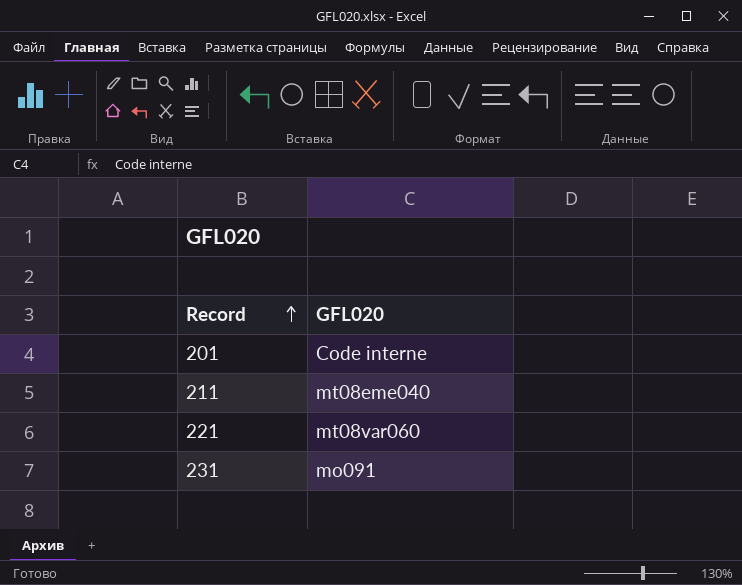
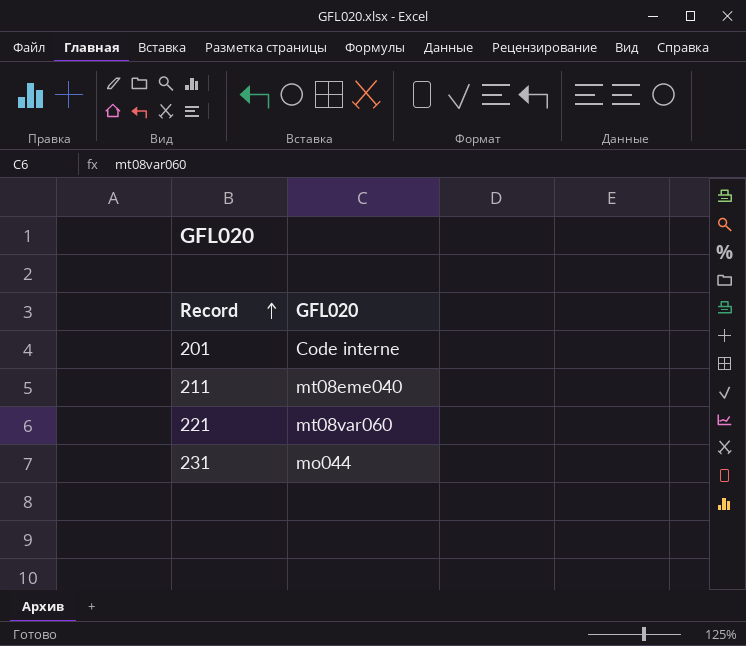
231 | GFL020: mo091 -> mo044

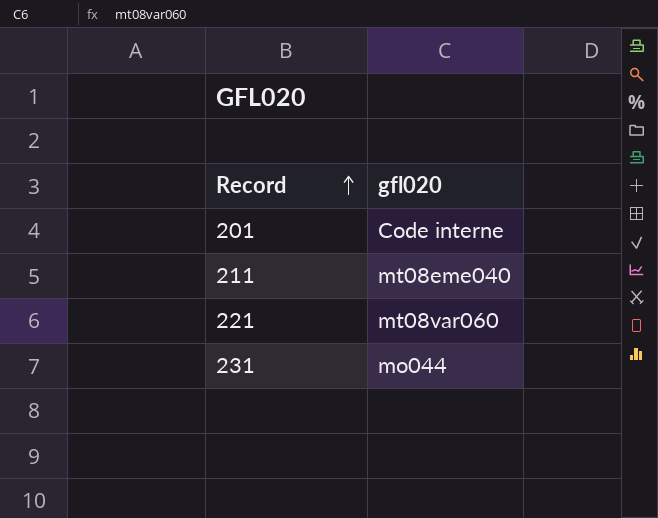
column name: GFL020 -> gfl020

